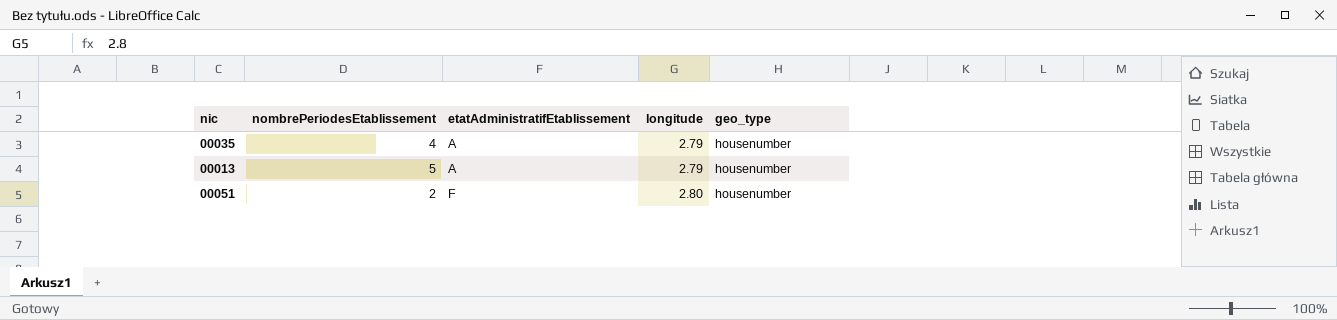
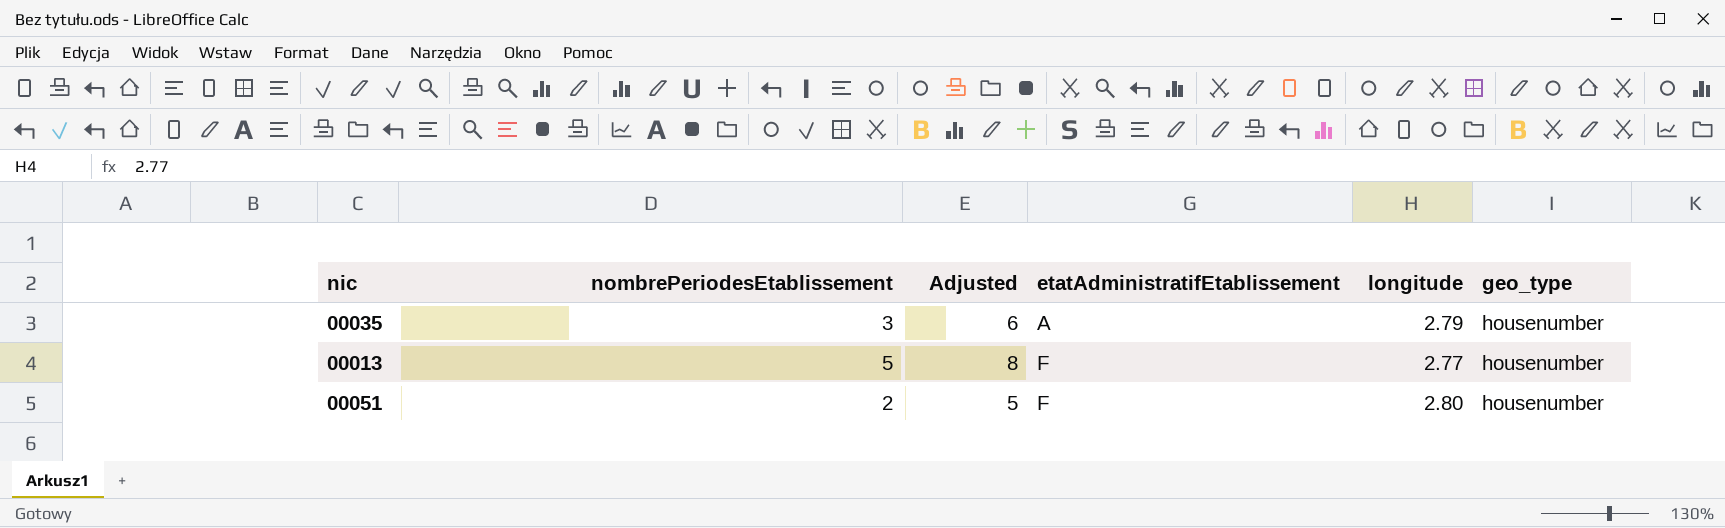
column Adjusted | formula: none -> [nombrePeriodesEtablissement] + 3
00035 | nombrePeriodesEtablissement: 4 -> 3
00013 | etatAdministratifEtablissement: A -> F
00013 | longitude: 2.79 -> 2.77

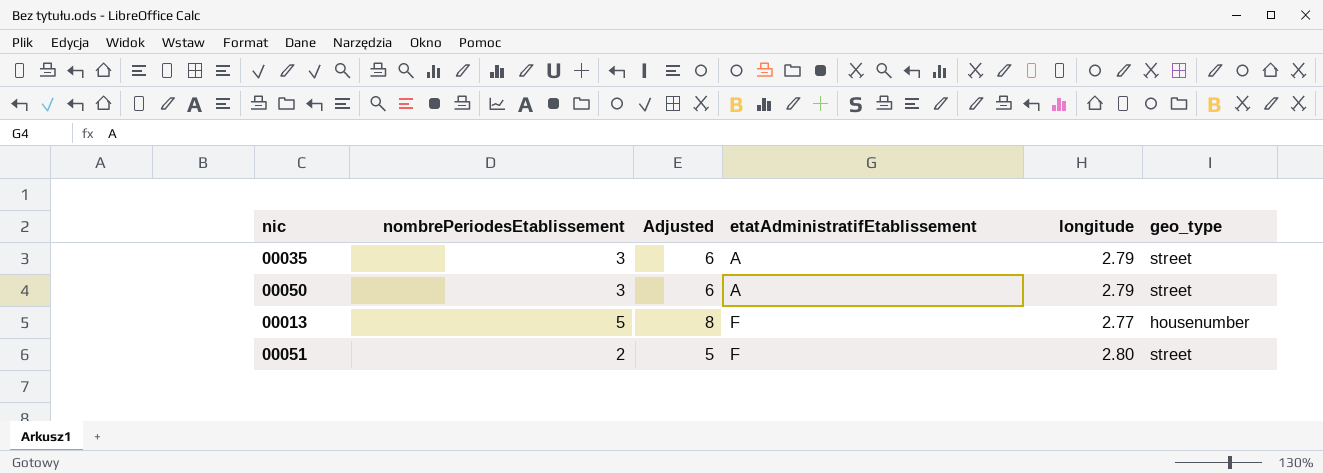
00035 | geo_type: housenumber -> street
row 00050: none -> 3 | 6 | A | 2.79 | street
00051 | geo_type: housenumber -> street

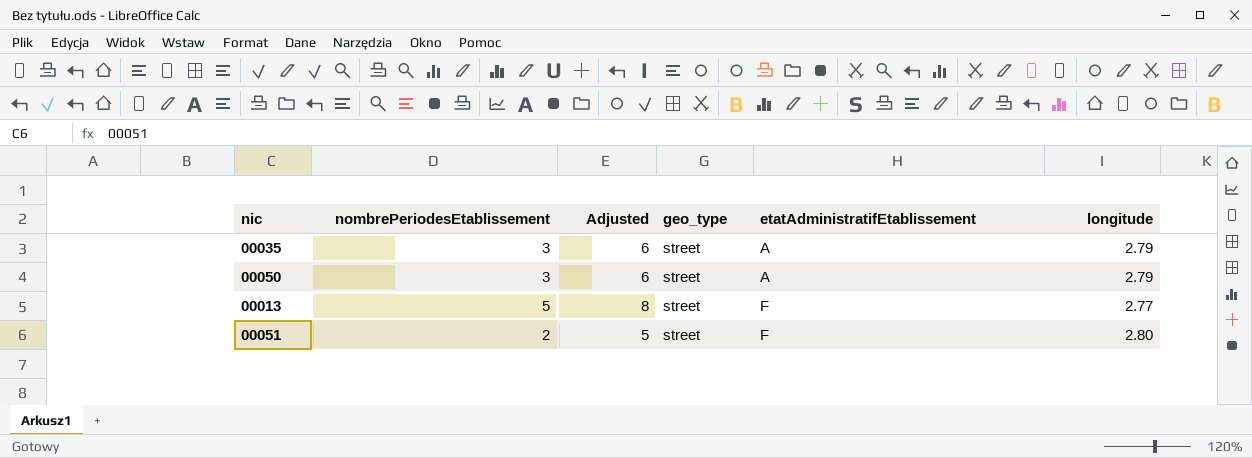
column geo_type | position: 6 -> 4
00013 | geo_type: housenumber -> street

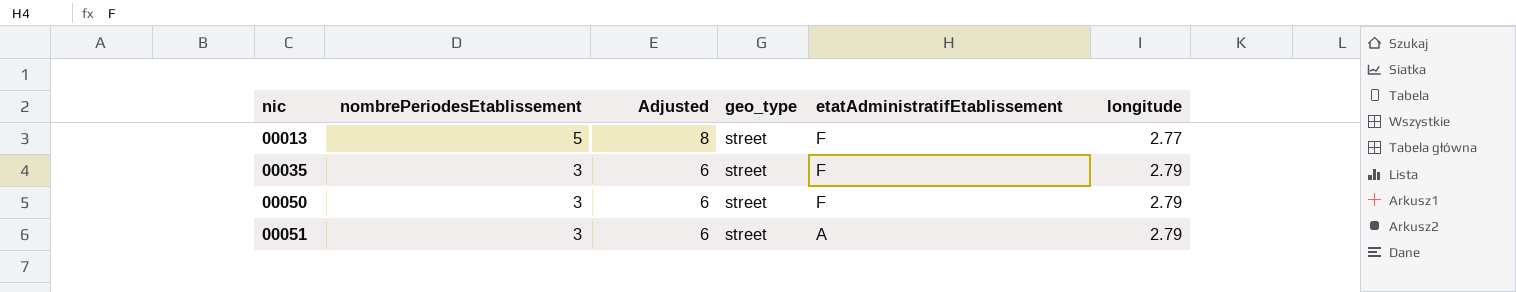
row order: etatAdministratifEtablissement ascending -> nic ascending
00035 | etatAdministratifEtablissement: A -> F
00050 | etatAdministratifEtablissement: A -> F
00051 | nombrePeriodesEtablissement: 2 -> 3
00051 | Adjusted: 5 -> 6
00051 | etatAdministratifEtablissement: F -> A
00051 | longitude: 2.80 -> 2.79

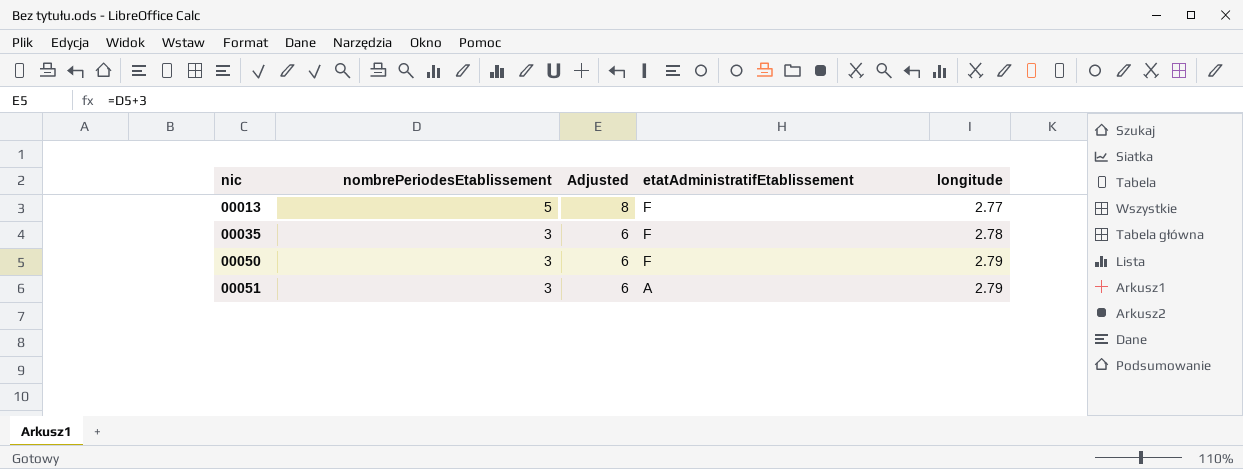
column geo_type | position: 4 -> none
00035 | longitude: 2.79 -> 2.78

